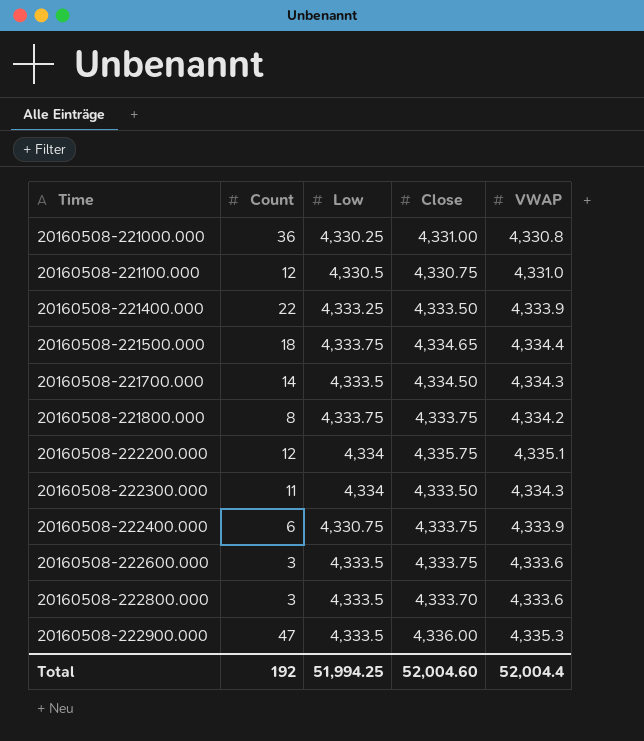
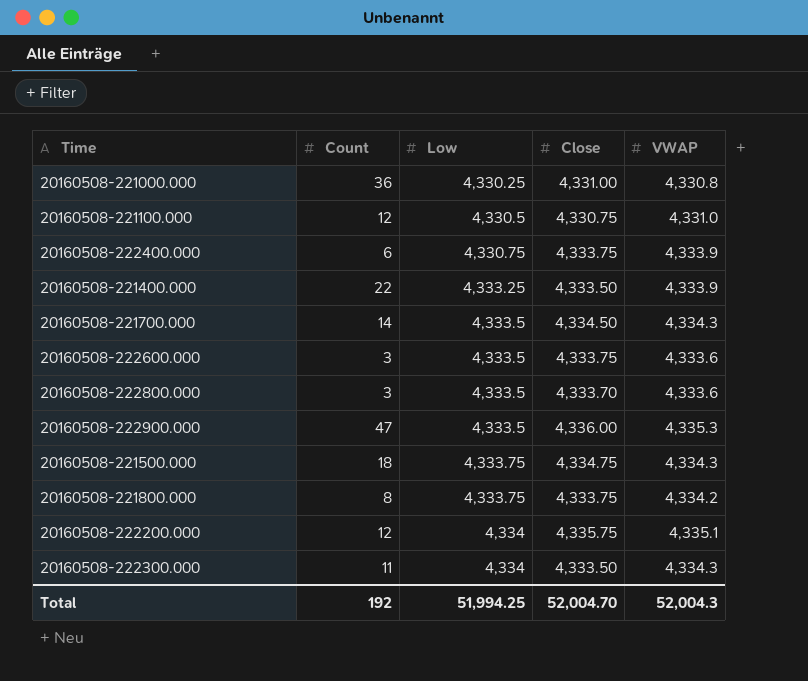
row order: Time ascending -> Low ascending
20160508-221500.000 | Close: 4,334.65 -> 4,334.75
20160508-221500.000 | VWAP: 4,334.4 -> 4,334.3
Total | Close: 52,004.60 -> 52,004.70
Total | VWAP: 52,004.4 -> 52,004.3

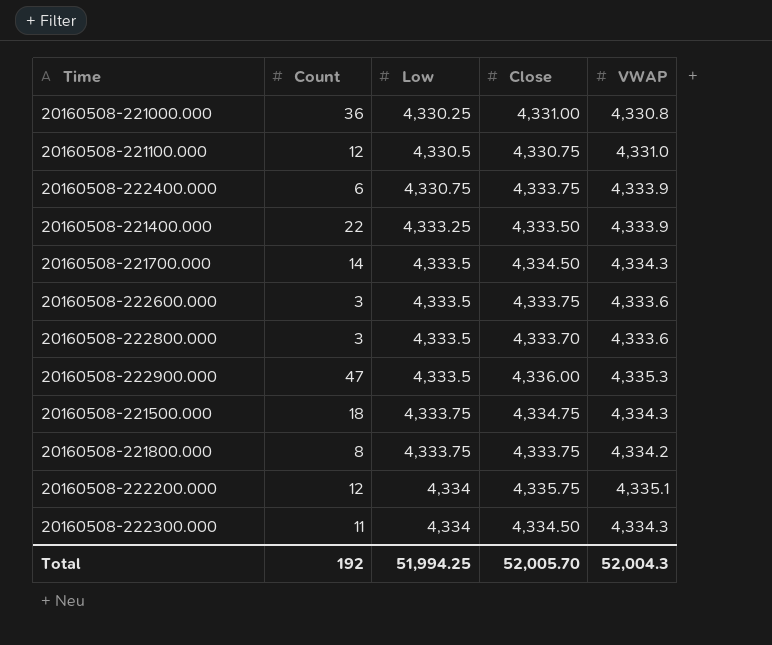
20160508-222300.000 | Close: 4,333.50 -> 4,334.50
Total | Close: 52,004.70 -> 52,005.70

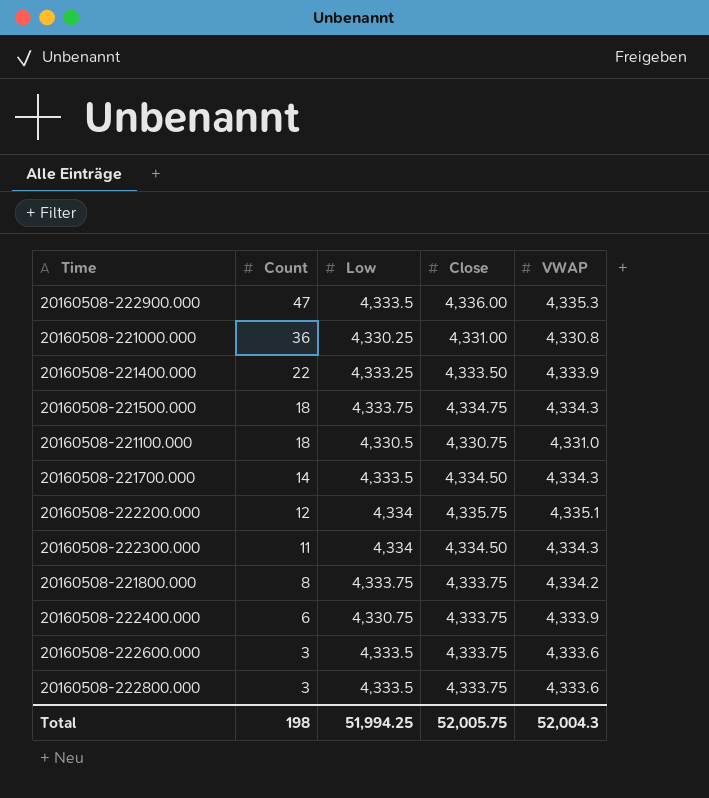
row order: Low ascending -> Count descending
20160508-221100.000 | Count: 12 -> 18
20160508-222800.000 | Close: 4,333.70 -> 4,333.75
Total | Count: 192 -> 198
Total | Close: 52,005.70 -> 52,005.75

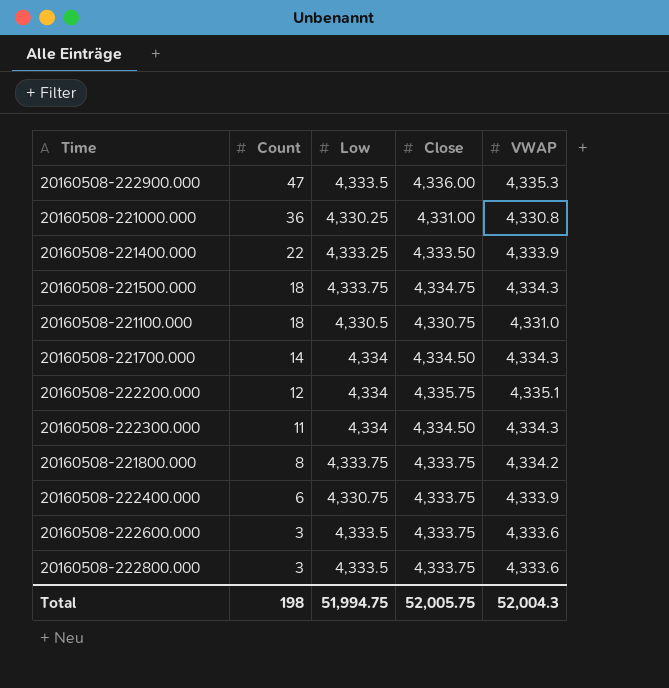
20160508-221700.000 | Low: 4,333.5 -> 4,334
Total | Low: 51,994.25 -> 51,994.75

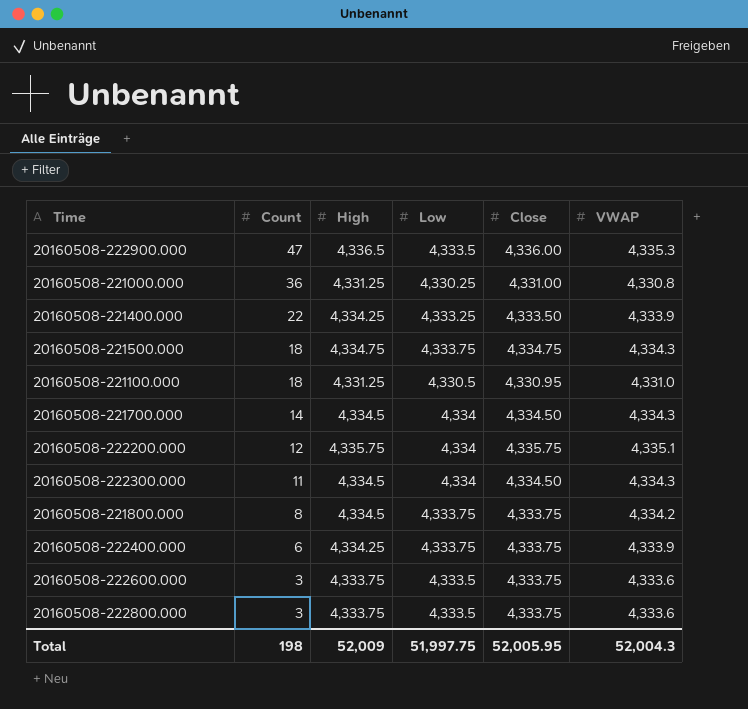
column High | position: none -> 3
20160508-221100.000 | Close: 4,330.75 -> 4,330.95
20160508-222400.000 | Low: 4,330.75 -> 4,333.75
Total | Low: 51,994.75 -> 51,997.75
Total | Close: 52,005.75 -> 52,005.95

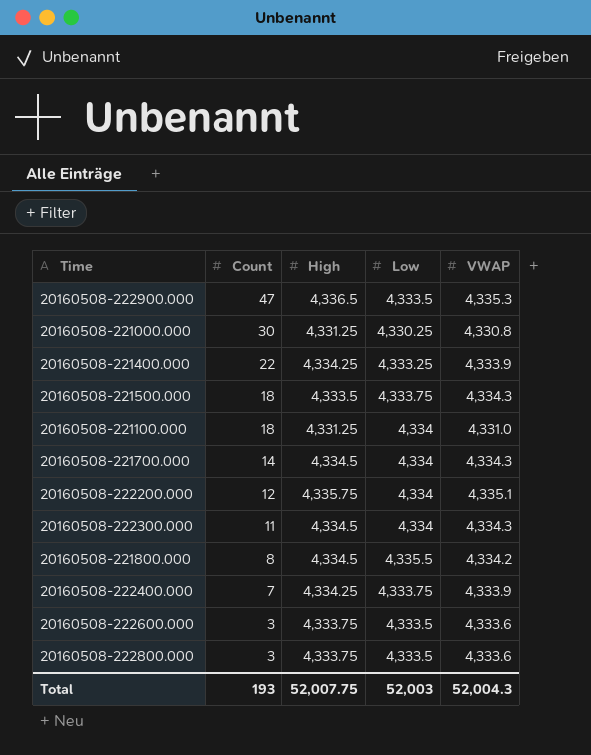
column Close | position: 5 -> none
20160508-221000.000 | Count: 36 -> 30
20160508-221500.000 | High: 4,334.75 -> 4,333.5
20160508-221100.000 | Low: 4,330.5 -> 4,334
20160508-221800.000 | Low: 4,333.75 -> 4,335.5
20160508-222400.000 | Count: 6 -> 7
Total | Count: 198 -> 193
Total | High: 52,009 -> 52,007.75
Total | Low: 51,997.75 -> 52,003

